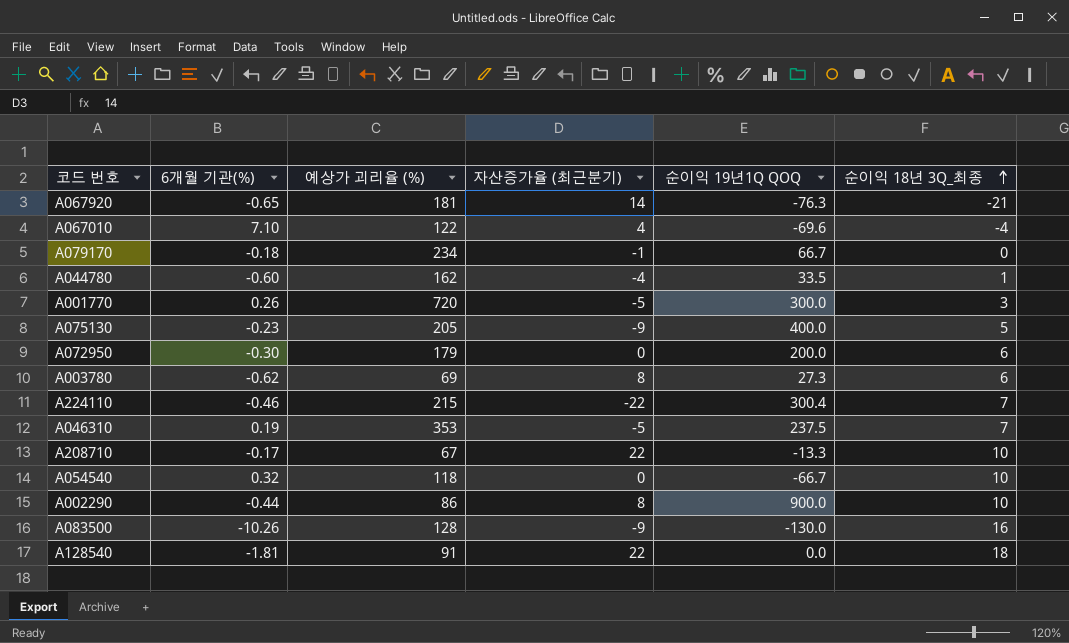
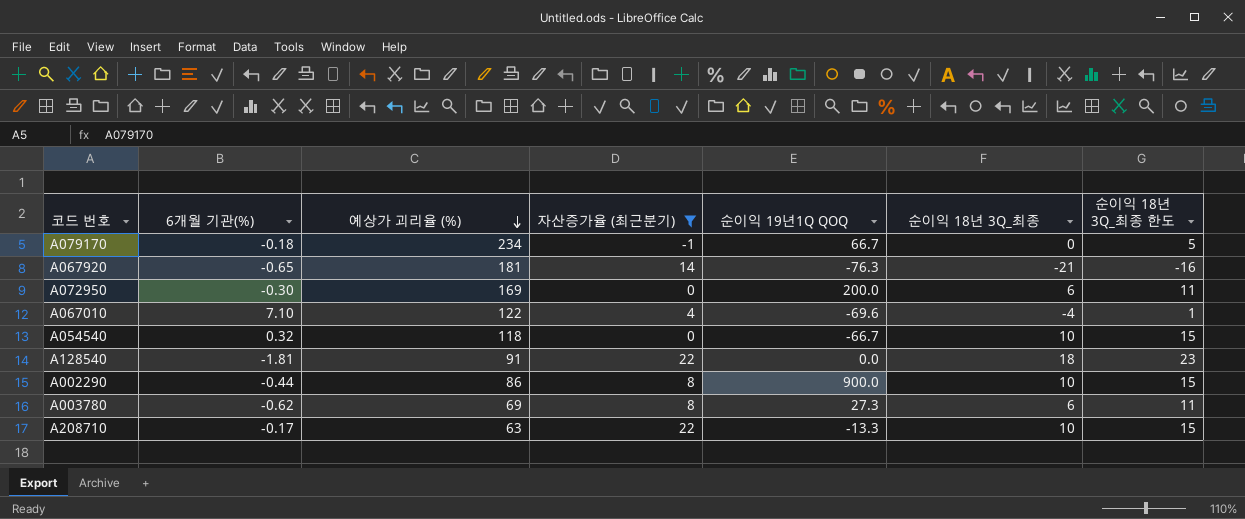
filter: none -> 자산증가율 (최근분기) >= -1
row order: 순이익 18년 3Q_최종 ascending -> 예상가 괴리율 (%) descending
column 순이익 18년 3Q_최종 한도 | formula: none -> [순이익 18년 3Q_최종] + 5
A072950 | 예상가 괴리율 (%): 179 -> 169
A208710 | 예상가 괴리율 (%): 67 -> 63

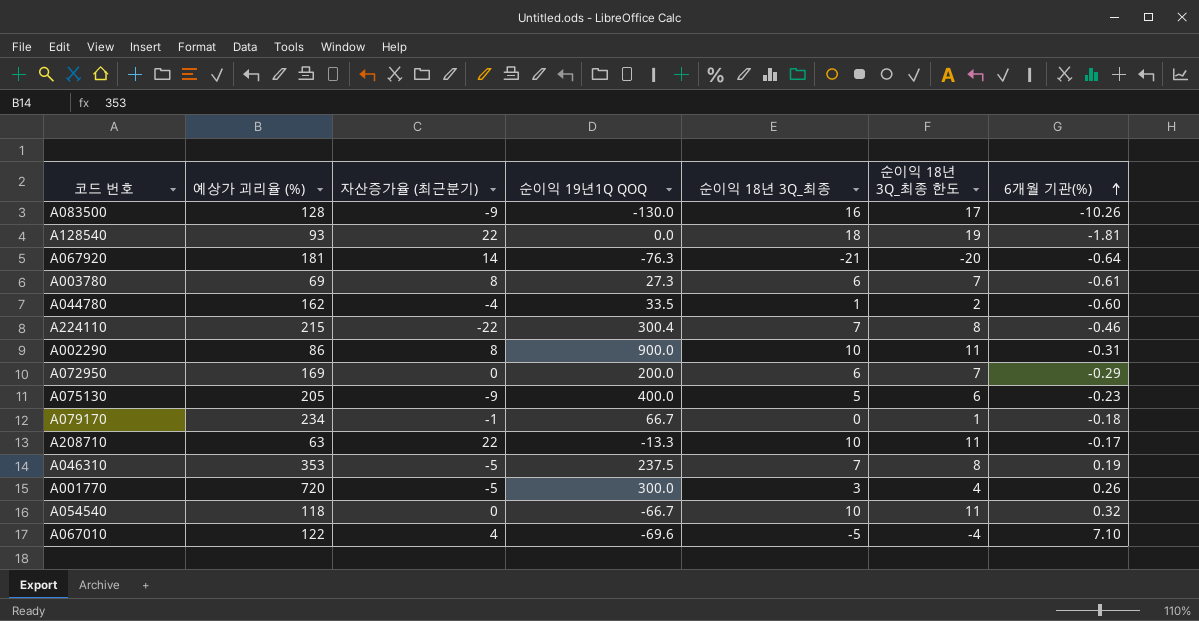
filter: 자산증가율 (최근분기) >= -1 -> none
row order: 예상가 괴리율 (%) descending -> 6개월 기관(%) ascending
column 순이익 18년 3Q_최종 한도 | formula: [순이익 18년 3Q_최종] + 5 -> [순이익 18년 3Q_최종] + 1
column 6개월 기관(%) | position: 2 -> 7
A128540 | 예상가 괴리율 (%): 91 -> 93
A067920 | 6개월 기관(%): -0.65 -> -0.64
A003780 | 6개월 기관(%): -0.62 -> -0.61
A002290 | 6개월 기관(%): -0.44 -> -0.31
A072950 | 6개월 기관(%): -0.30 -> -0.29
A067010 | 순이익 18년 3Q_최종: -4 -> -5

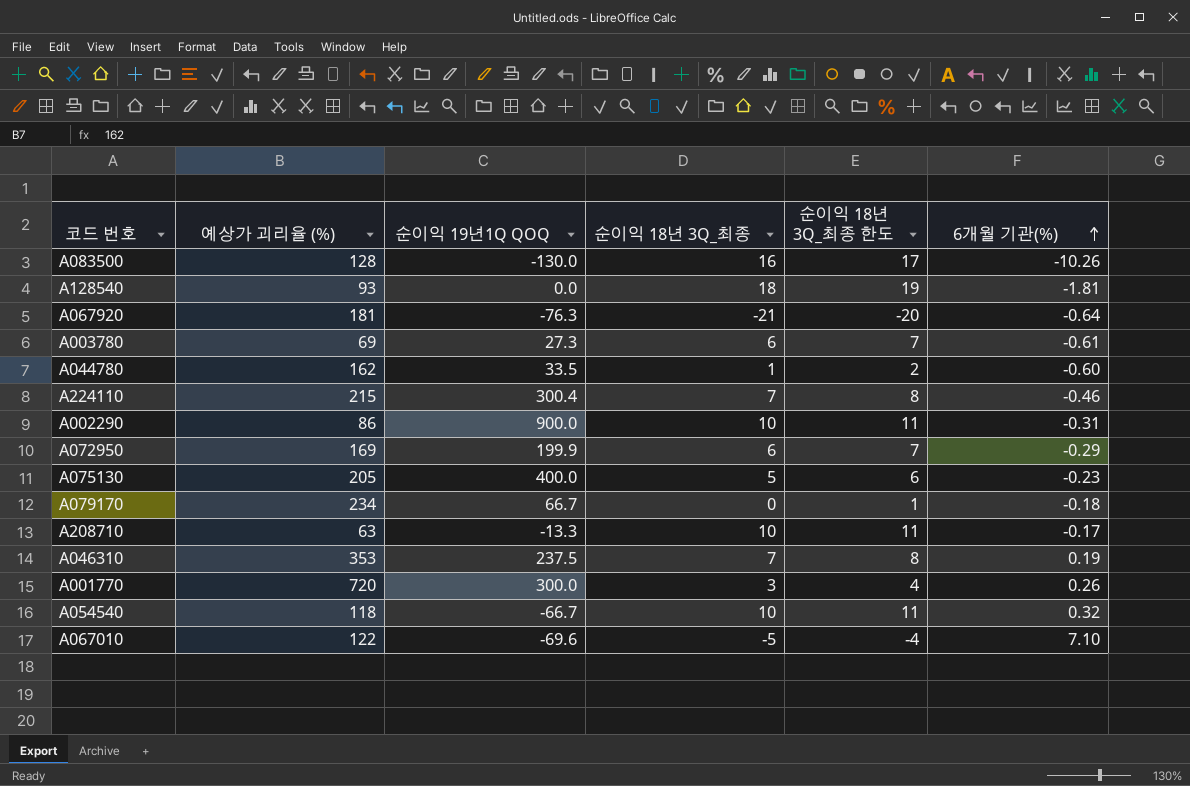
column 자산증가율 (최근분기) | position: 3 -> none
A072950 | 순이익 19년1Q QOQ: 200.0 -> 199.9

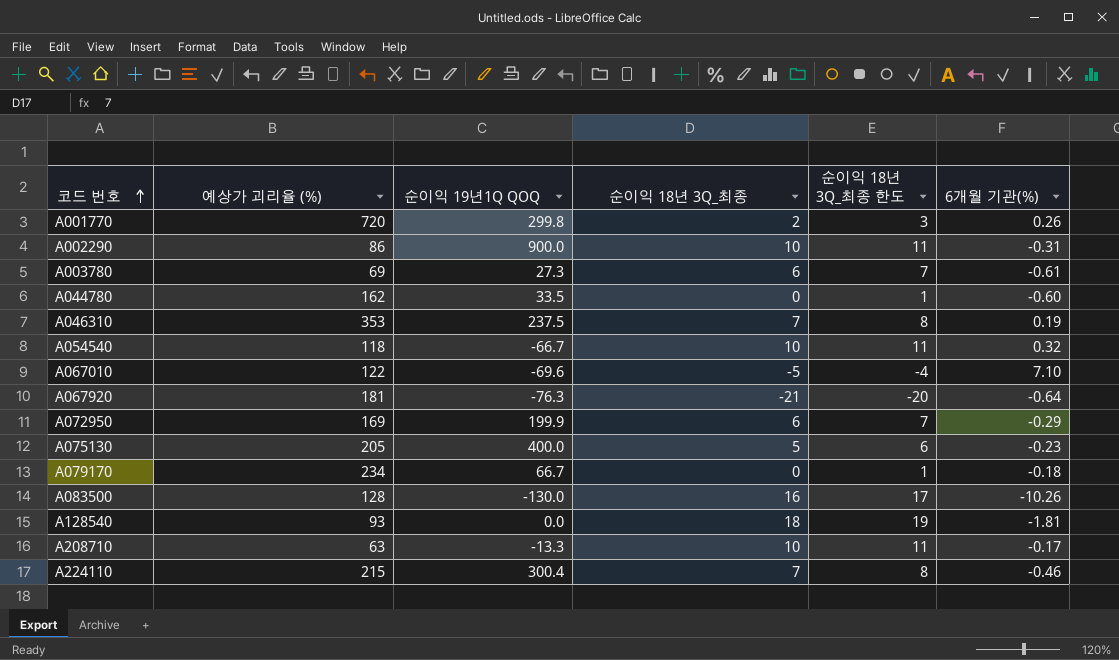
row order: 6개월 기관(%) ascending -> 코드 번호 ascending
A001770 | 순이익 19년1Q QOQ: 300.0 -> 299.8
A001770 | 순이익 18년 3Q_최종: 3 -> 2
A001770 | 순이익 18년 3Q_최종 한도: 4 -> 3
A044780 | 순이익 18년 3Q_최종: 1 -> 0
A044780 | 순이익 18년 3Q_최종 한도: 2 -> 1

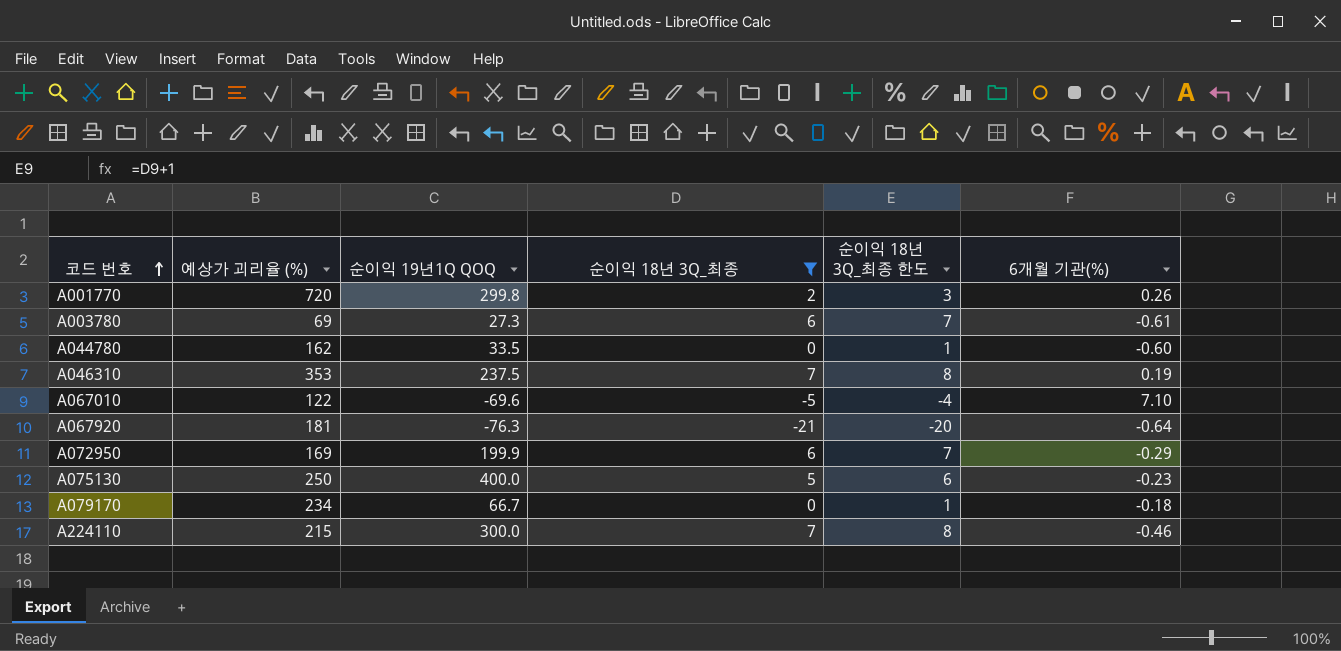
filter: none -> 순이익 18년 3Q_최종 <= 7
A075130 | 예상가 괴리율 (%): 205 -> 250
A224110 | 순이익 19년1Q QOQ: 300.4 -> 300.0

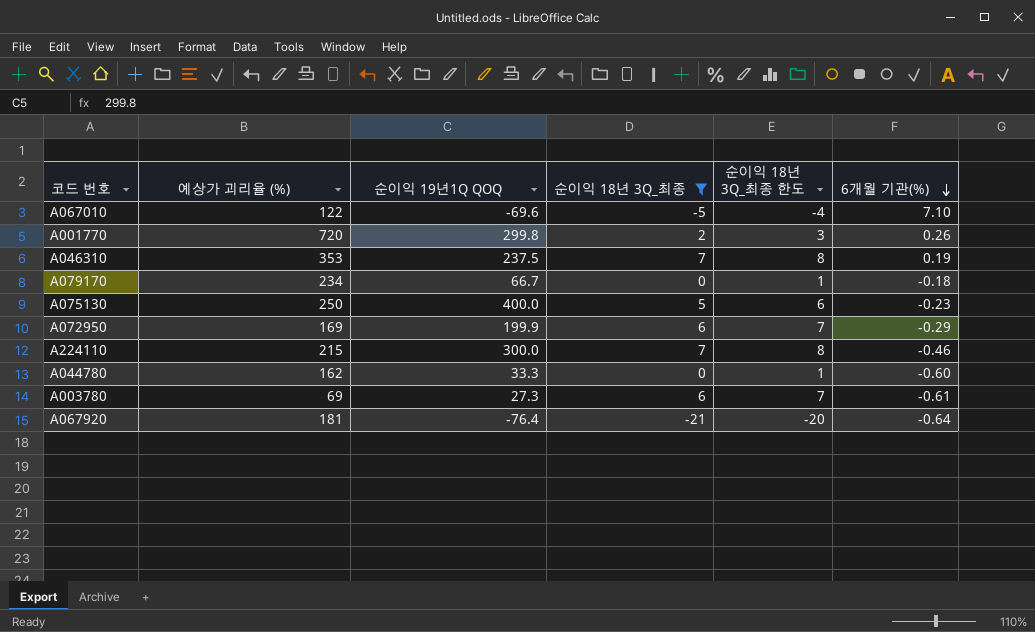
row order: 코드 번호 ascending -> 6개월 기관(%) descending
A044780 | 순이익 19년1Q QOQ: 33.5 -> 33.3
A067920 | 순이익 19년1Q QOQ: -76.3 -> -76.4

